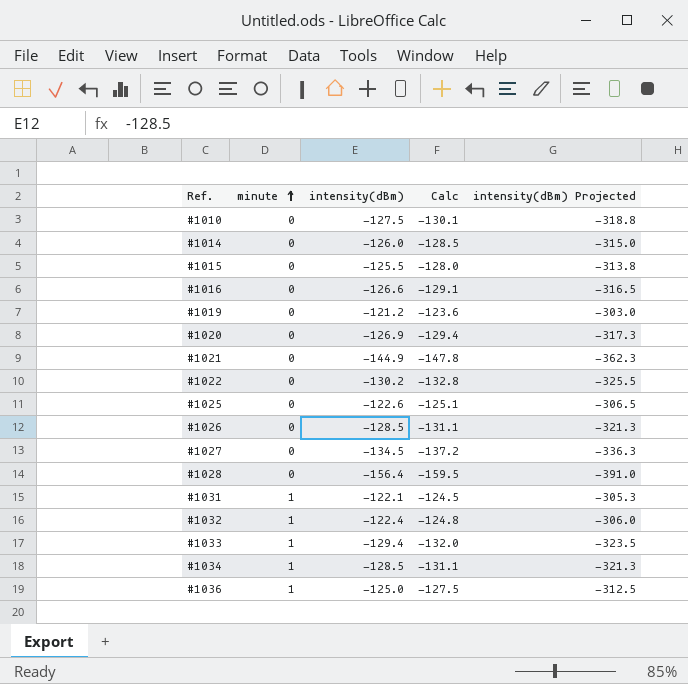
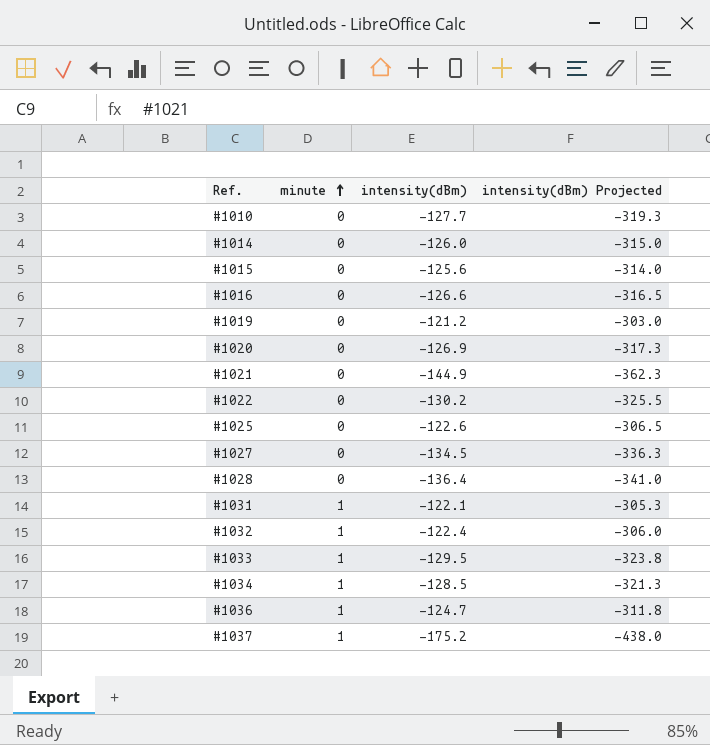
column Calc | formula: [intensity(dBm)] * 1.02 -> none
row #1026: 0 | -128.5 | -131.1 | -321.3 -> none
#1010 | intensity(dBm): -127.5 -> -127.7
#1010 | intensity(dBm) Projected: -318.8 -> -319.3
#1015 | intensity(dBm): -125.5 -> -125.6
#1015 | intensity(dBm) Projected: -313.8 -> -314.0
#1028 | intensity(dBm): -156.4 -> -136.4
#1028 | intensity(dBm) Projected: -391.0 -> -341.0
#1033 | intensity(dBm): -129.4 -> -129.5
#1033 | intensity(dBm) Projected: -323.5 -> -323.8
#1036 | intensity(dBm): -125.0 -> -124.7
#1036 | intensity(dBm) Projected: -312.5 -> -311.8
row #1037: none -> 1 | -175.2 | -438.0

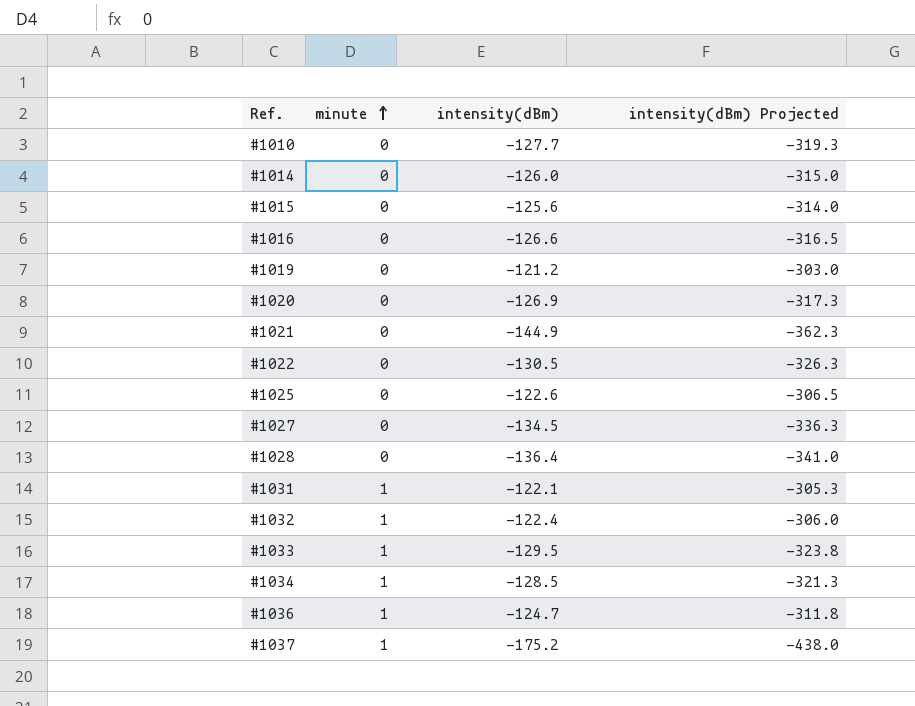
#1022 | intensity(dBm): -130.2 -> -130.5
#1022 | intensity(dBm) Projected: -325.5 -> -326.3

